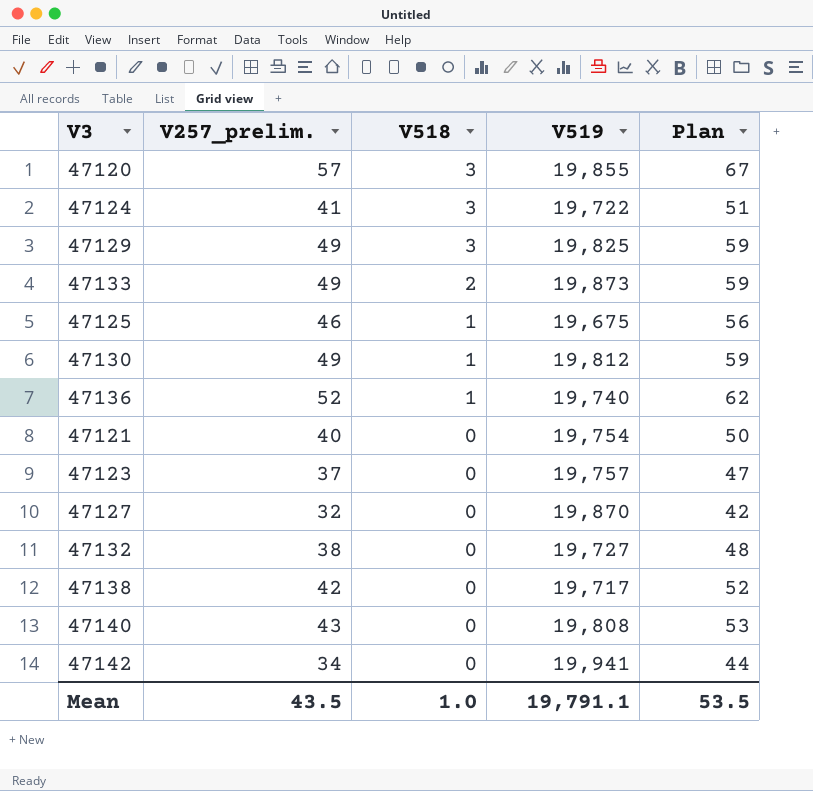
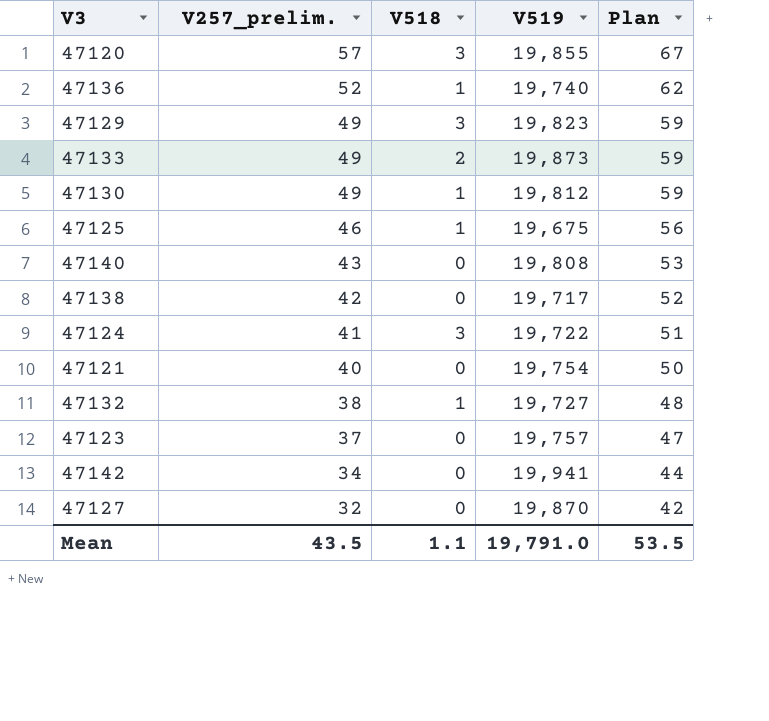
row order: V518 descending -> V257_prelim. descending
47129 | V519: 19,825 -> 19,823
47132 | V518: 0 -> 1
Mean | V518: 1.0 -> 1.1
Mean | V519: 19,791.1 -> 19,791.0

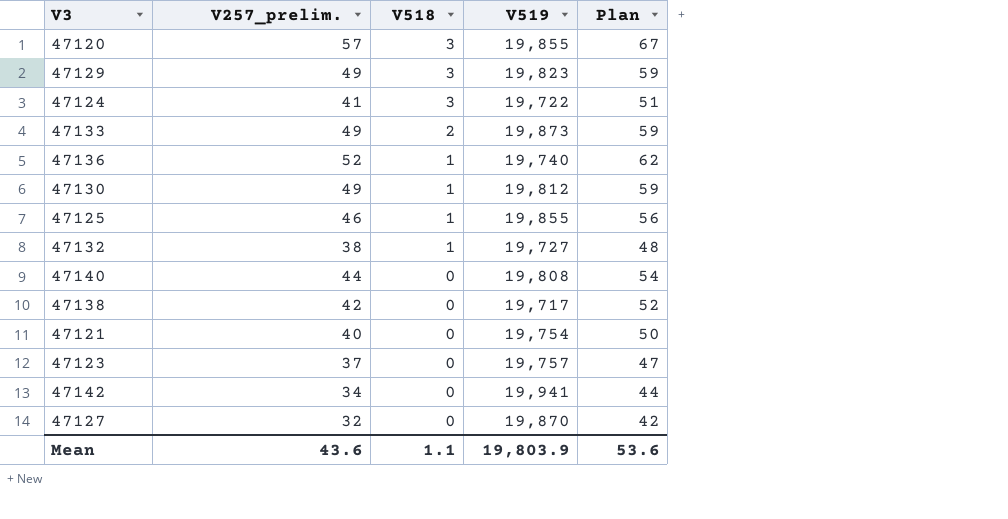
row order: V257_prelim. descending -> V518 descending
47125 | V519: 19,675 -> 19,855
47140 | V257_prelim.: 43 -> 44
47140 | Plan: 53 -> 54
Mean | V257_prelim.: 43.5 -> 43.6
Mean | V519: 19,791.0 -> 19,803.9
Mean | Plan: 53.5 -> 53.6

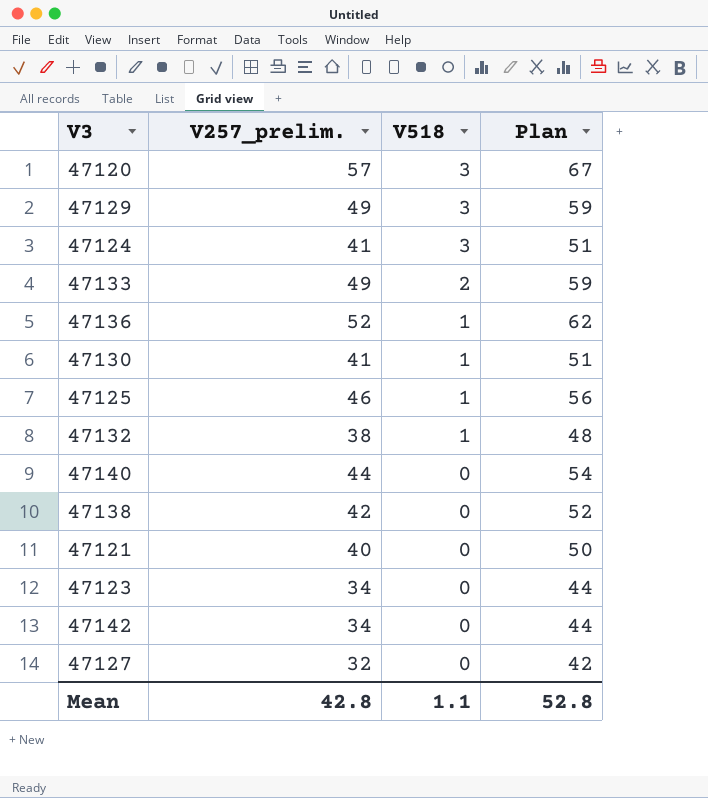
column V519 | position: 4 -> none
47130 | V257_prelim.: 49 -> 41
47130 | Plan: 59 -> 51
47123 | V257_prelim.: 37 -> 34
47123 | Plan: 47 -> 44
Mean | V257_prelim.: 43.6 -> 42.8
Mean | Plan: 53.6 -> 52.8

